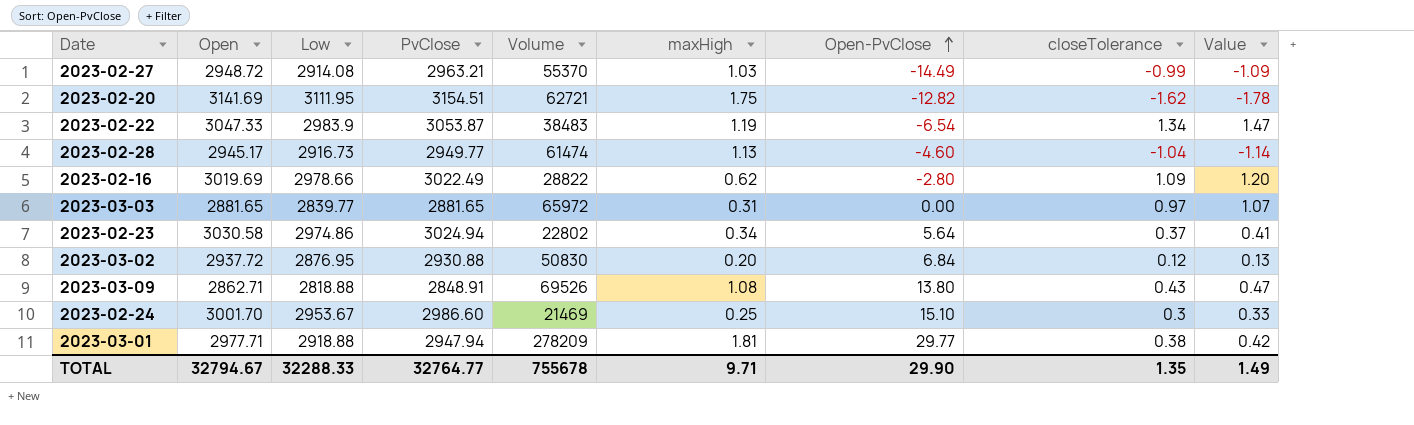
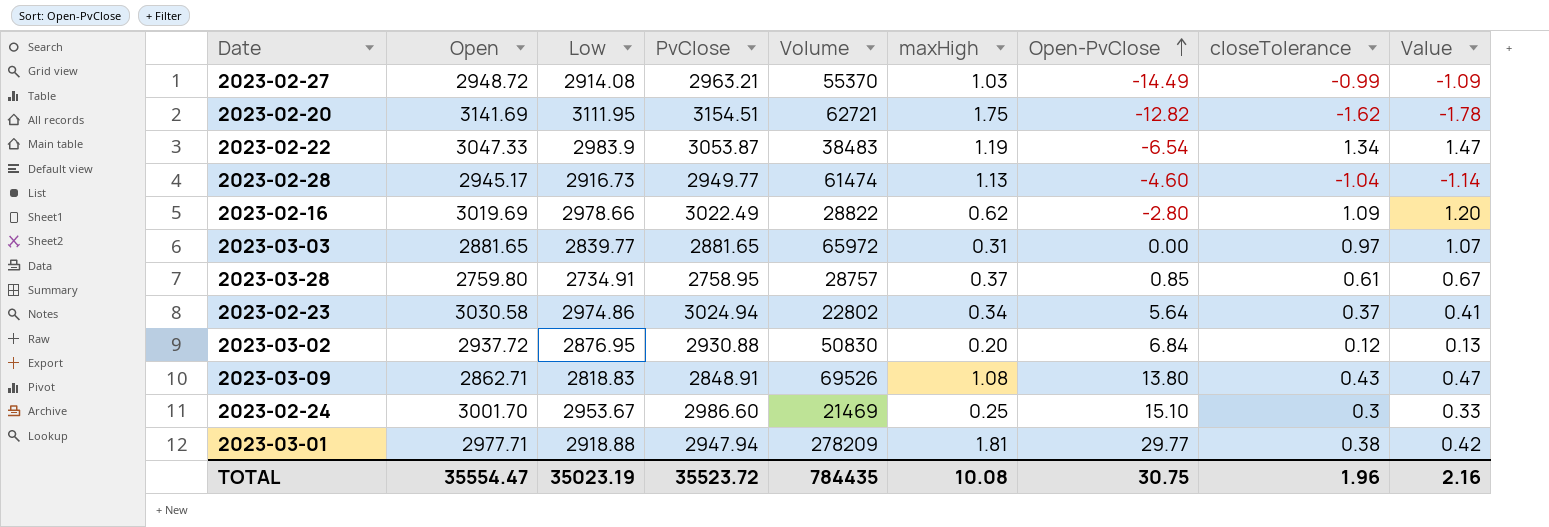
row 2023-03-28: none -> 2759.80 | 2734.91 | 2758.95 | 28757 | 0.37 | 0.85 | 0.61 | 0.67
2023-03-09 | Low: 2818.88 -> 2818.83
TOTAL | Open: 32794.67 -> 35554.47
TOTAL | Low: 32288.33 -> 35023.19
TOTAL | PvClose: 32764.77 -> 35523.72
TOTAL | Volume: 755678 -> 784435
TOTAL | maxHigh: 9.71 -> 10.08
TOTAL | Open-PvClose: 29.90 -> 30.75
TOTAL | closeTolerance: 1.35 -> 1.96
TOTAL | Value: 1.49 -> 2.16

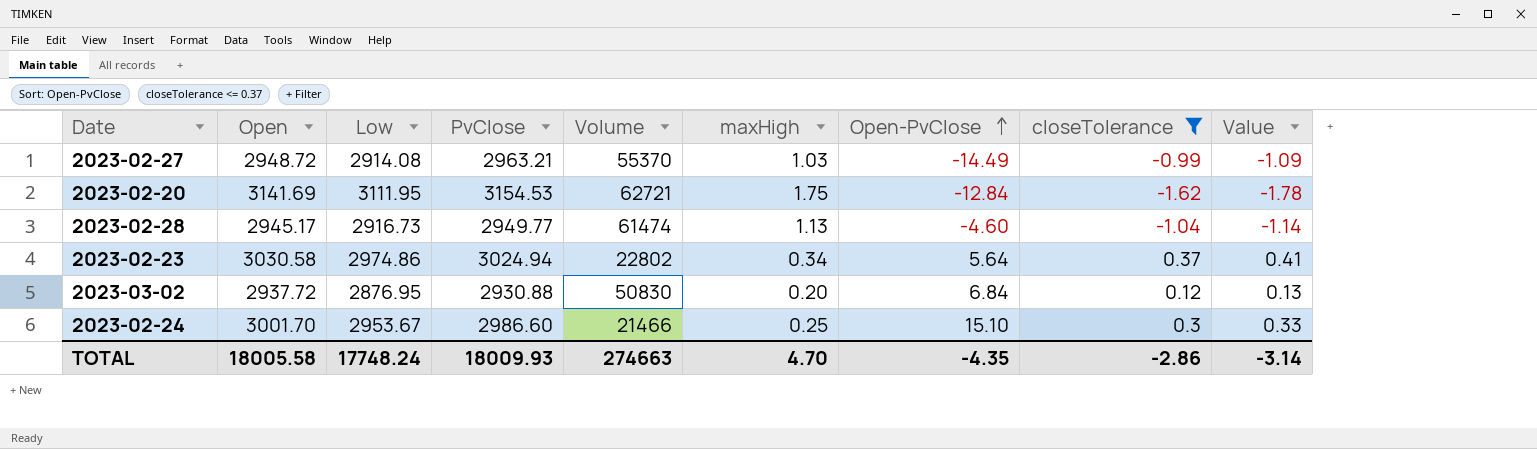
filter: none -> closeTolerance <= 0.37
2023-02-20 | PvClose: 3154.51 -> 3154.53
2023-02-20 | Open-PvClose: -12.82 -> -12.84
2023-02-24 | Volume: 21469 -> 21466
TOTAL | Open: 35554.47 -> 18005.58
TOTAL | Low: 35023.19 -> 17748.24
TOTAL | PvClose: 35523.72 -> 18009.93
TOTAL | Volume: 784435 -> 274663
TOTAL | maxHigh: 10.08 -> 4.70
TOTAL | Open-PvClose: 30.75 -> -4.35
TOTAL | closeTolerance: 1.96 -> -2.86
TOTAL | Value: 2.16 -> -3.14

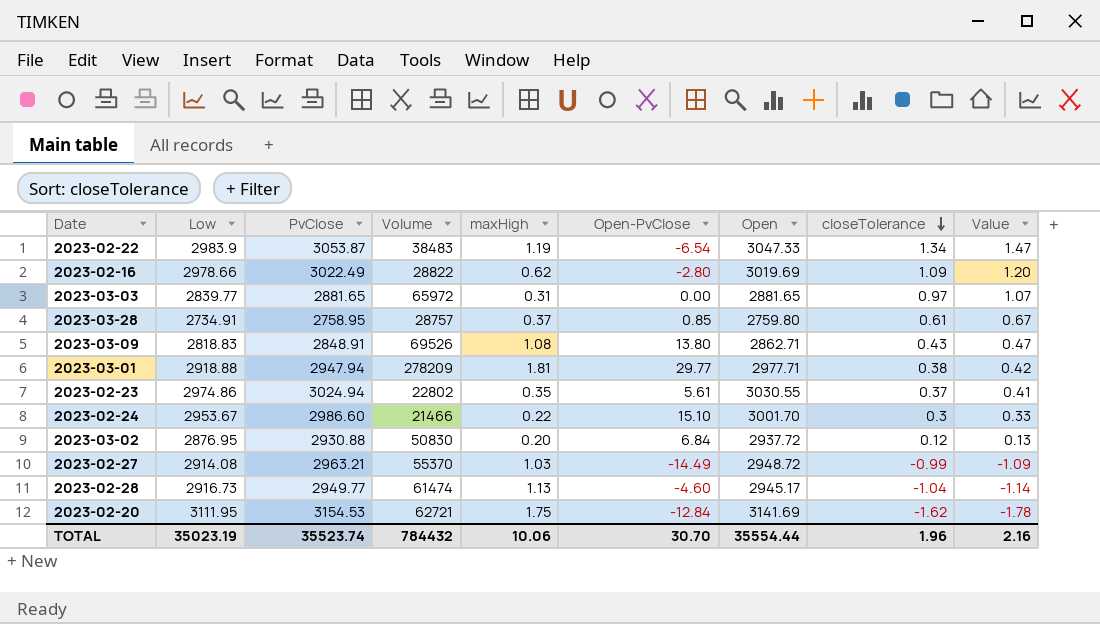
filter: closeTolerance <= 0.37 -> none
row order: Open-PvClose ascending -> closeTolerance descending
column Open | position: 2 -> 7
2023-02-23 | maxHigh: 0.34 -> 0.35
2023-02-23 | Open-PvClose: 5.64 -> 5.61
2023-02-23 | Open: 3030.58 -> 3030.55
2023-02-24 | maxHigh: 0.25 -> 0.22
TOTAL | Low: 17748.24 -> 35023.19
TOTAL | PvClose: 18009.93 -> 35523.74
TOTAL | Volume: 274663 -> 784432
TOTAL | maxHigh: 4.70 -> 10.06
TOTAL | Open-PvClose: -4.35 -> 30.70
TOTAL | Open: 18005.58 -> 35554.44
TOTAL | closeTolerance: -2.86 -> 1.96
TOTAL | Value: -3.14 -> 2.16

